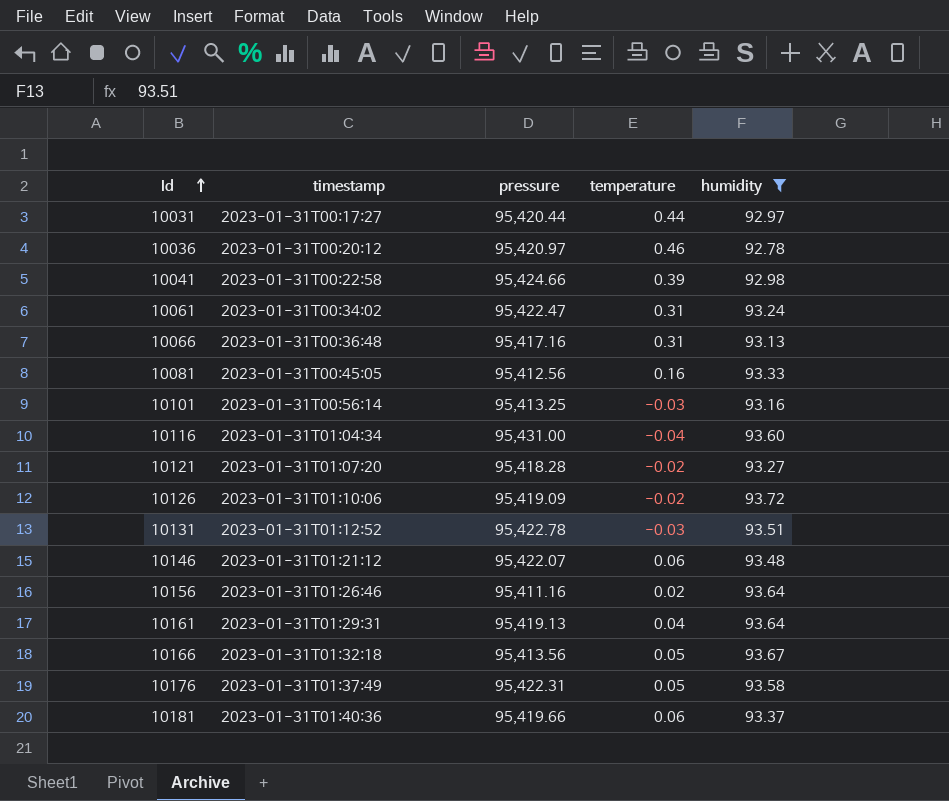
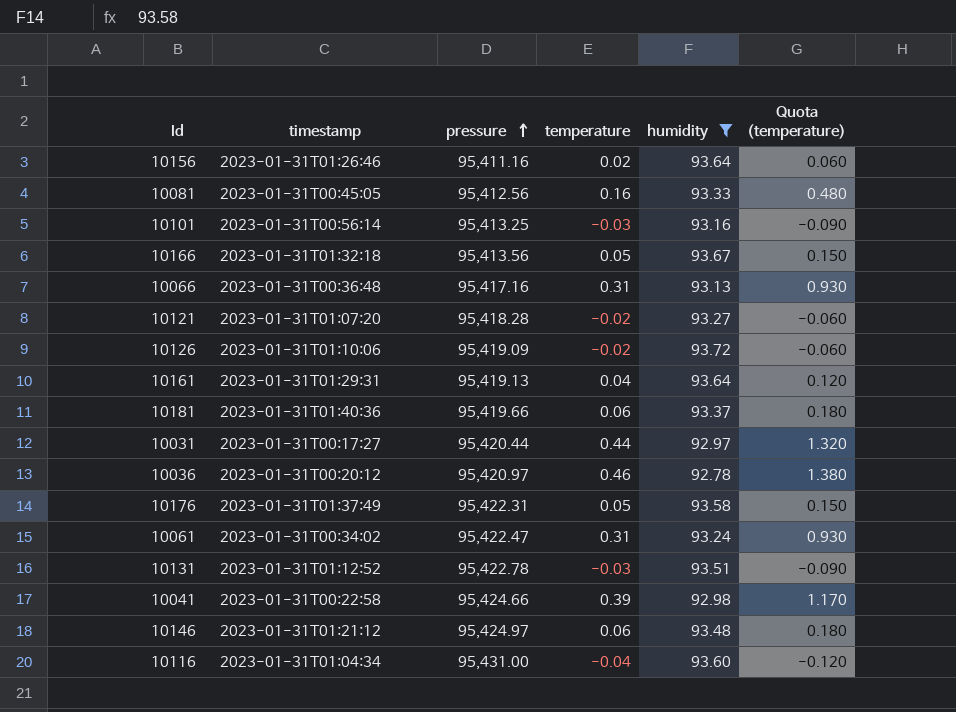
row order: Id ascending -> pressure ascending
column Quota (temperature) | formula: none -> [temperature] * 3
10146 | pressure: 95,422.07 -> 95,424.97

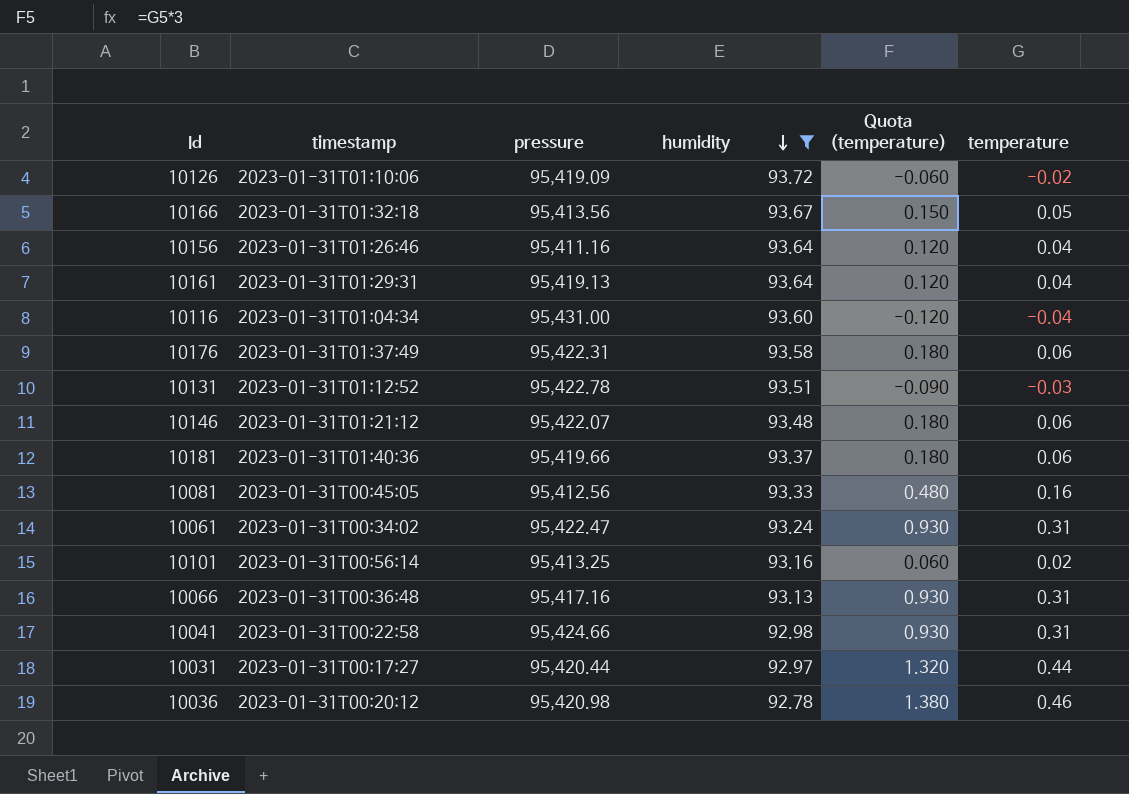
row order: pressure ascending -> humidity descending
column temperature | position: 4 -> 6
row 10121: 2023-01-31T01:07:20 | 95,418.28 | -0.02 | 93.27 | -0.060 -> none
10156 | Quota (temperature): 0.060 -> 0.120
10156 | temperature: 0.02 -> 0.04
10176 | Quota (temperature): 0.150 -> 0.180
10176 | temperature: 0.05 -> 0.06
10146 | pressure: 95,424.97 -> 95,422.07
10101 | Quota (temperature): -0.090 -> 0.060
10101 | temperature: -0.03 -> 0.02
10041 | Quota (temperature): 1.170 -> 0.930
10041 | temperature: 0.39 -> 0.31
10036 | pressure: 95,420.97 -> 95,420.98

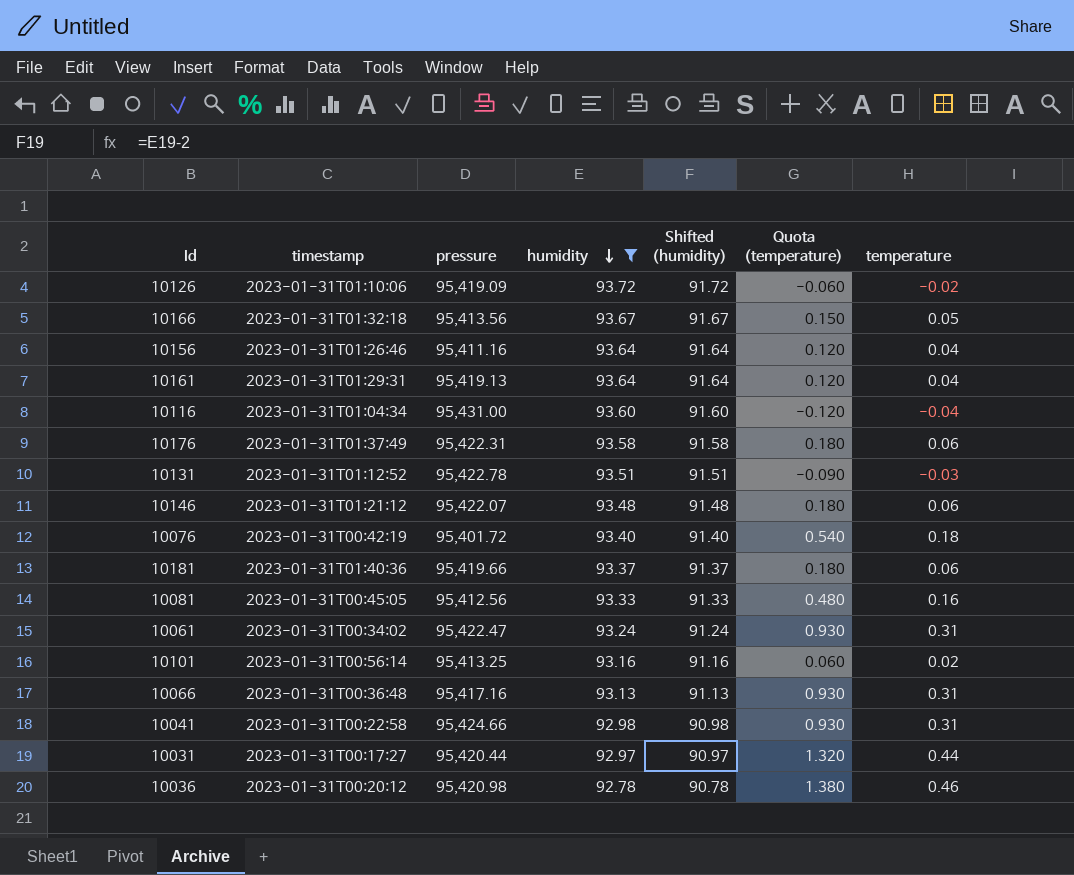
column Shifted (humidity) | formula: none -> [humidity] - 2
row 10076: none -> 2023-01-31T00:42:19 | 95,401.72 | 93.40 | 91.40 | 0.540 | 0.18

